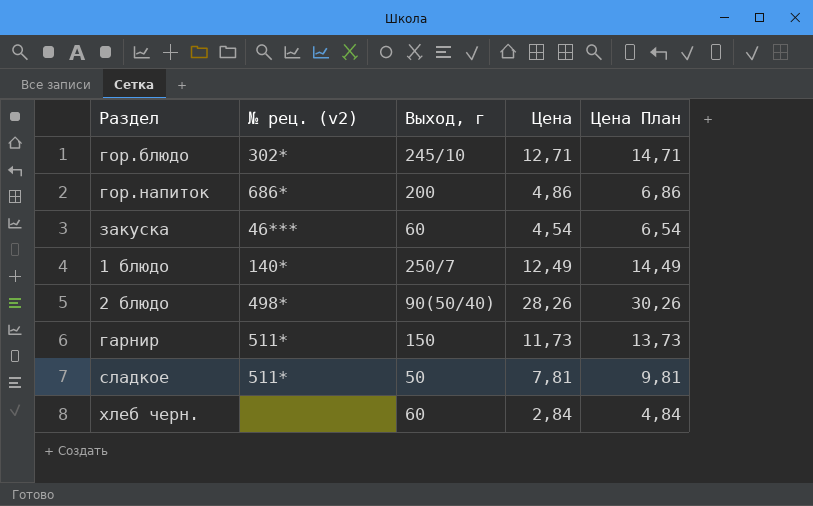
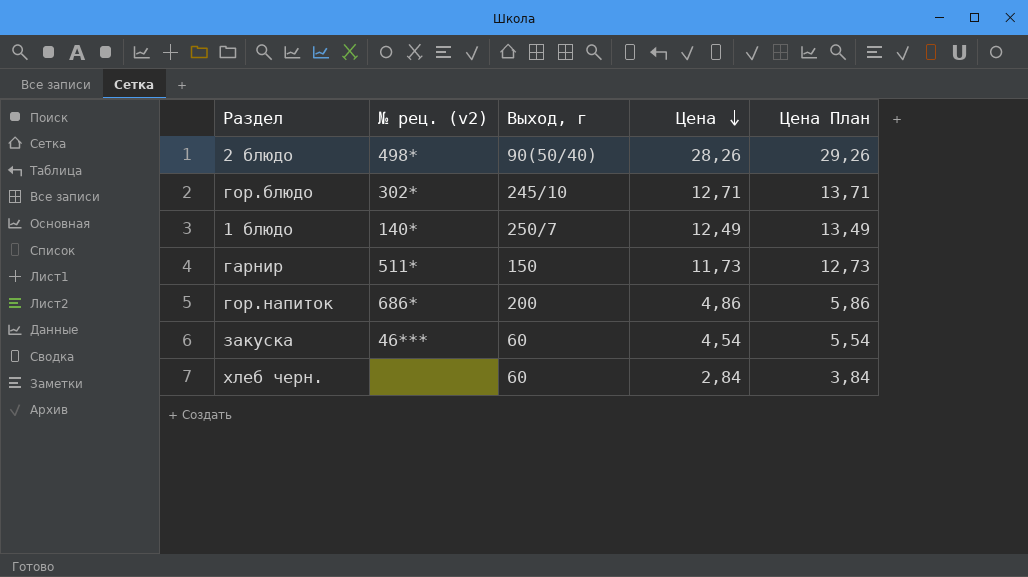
row order: none -> Цена descending
column Цена План | formula: [Цена] + 2 -> [Цена] + 1
row сладкое: 511* | 50 | 7,81 | 9,81 -> none

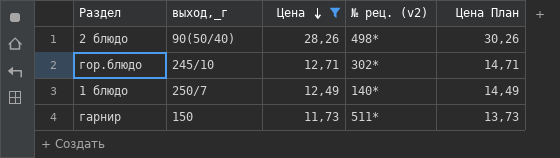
filter: none -> Цена >= 11,73
column name: Выход, г -> выход,_г
column № рец. (v2) | position: 2 -> 4
column Цена План | formula: [Цена] + 1 -> [Цена] + 2

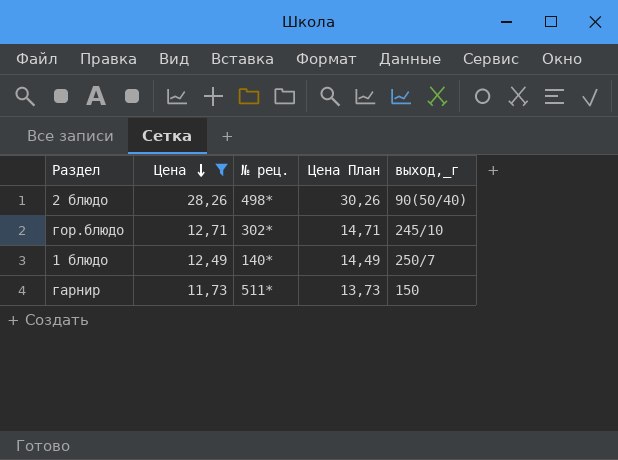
column name: № рец. (v2) -> № рец.
column выход,_г | position: 2 -> 5

